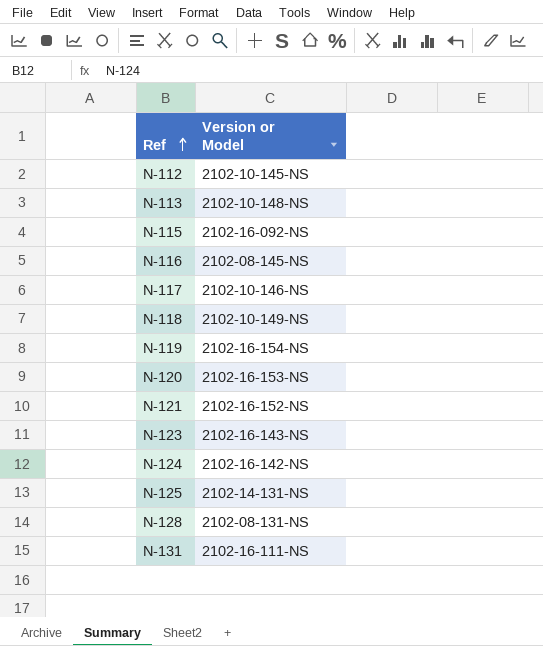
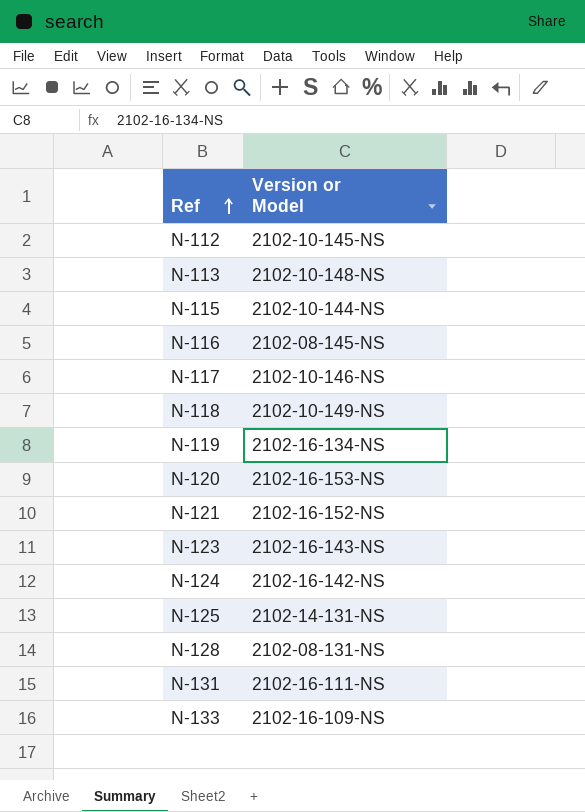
N-115 | Version or Model: 2102-16-092-NS -> 2102-10-144-NS
N-119 | Version or Model: 2102-16-154-NS -> 2102-16-134-NS
row N-133: none -> 2102-16-109-NS

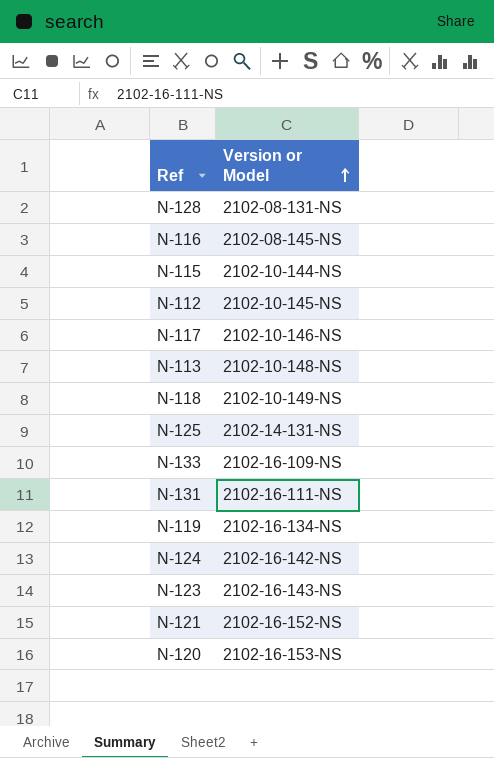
row order: Ref ascending -> Version or Model ascending

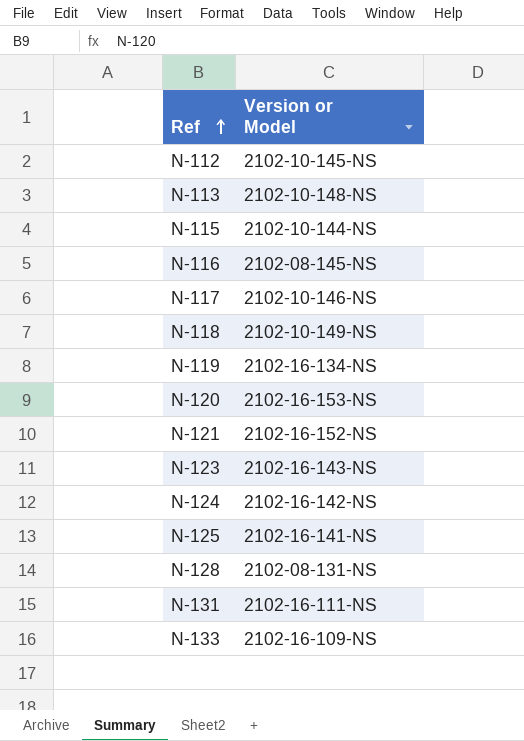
row order: Version or Model ascending -> Ref ascending
N-125 | Version or Model: 2102-14-131-NS -> 2102-16-141-NS

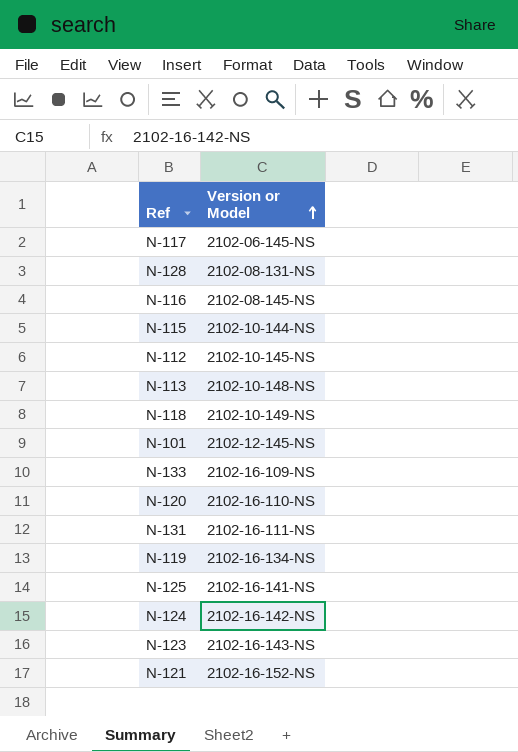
row order: Ref ascending -> Version or Model ascending
N-117 | Version or Model: 2102-10-146-NS -> 2102-06-145-NS
row N-101: none -> 2102-12-145-NS
N-120 | Version or Model: 2102-16-153-NS -> 2102-16-110-NS

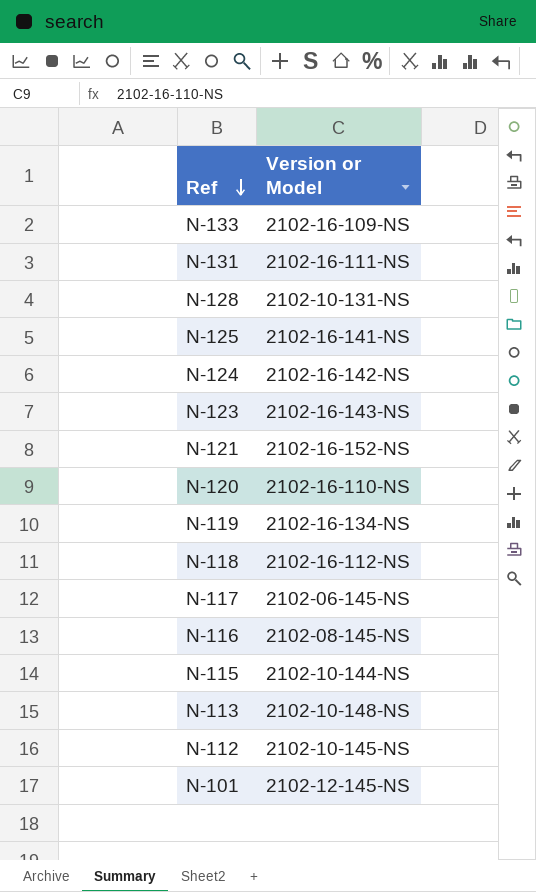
row order: Version or Model ascending -> Ref descending
N-128 | Version or Model: 2102-08-131-NS -> 2102-10-131-NS
N-118 | Version or Model: 2102-10-149-NS -> 2102-16-112-NS

